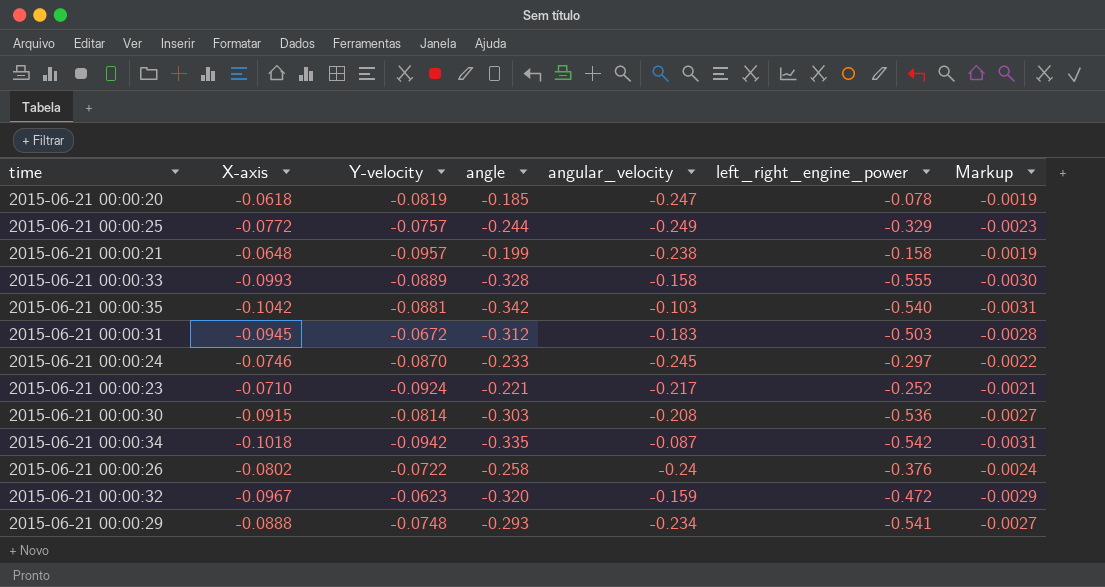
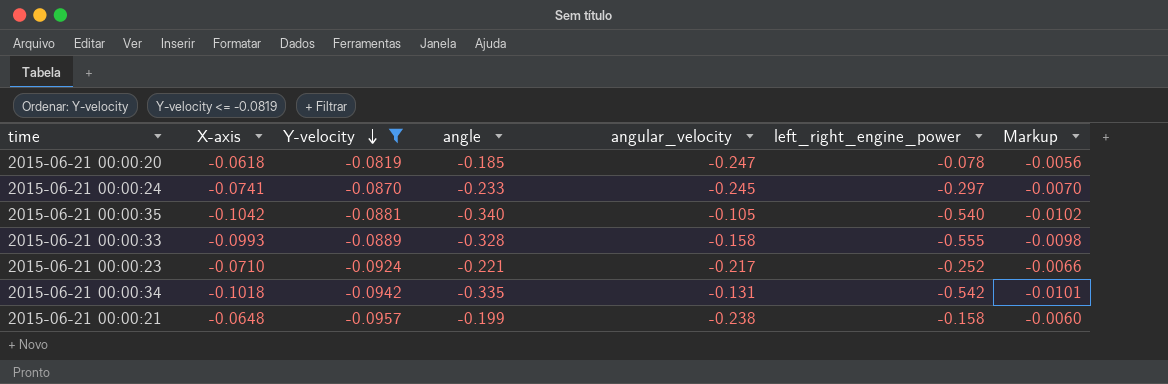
filter: none -> Y-velocity <= -0.0819
row order: none -> Y-velocity descending
column Markup | formula: [X-axis] * 0.03 -> [angle] * 0.03
2015-06-21 00:00:24 | X-axis: -0.0746 -> -0.0741
2015-06-21 00:00:35 | angle: -0.342 -> -0.340
2015-06-21 00:00:35 | angular_velocity: -0.103 -> -0.105
2015-06-21 00:00:34 | angular_velocity: -0.087 -> -0.131

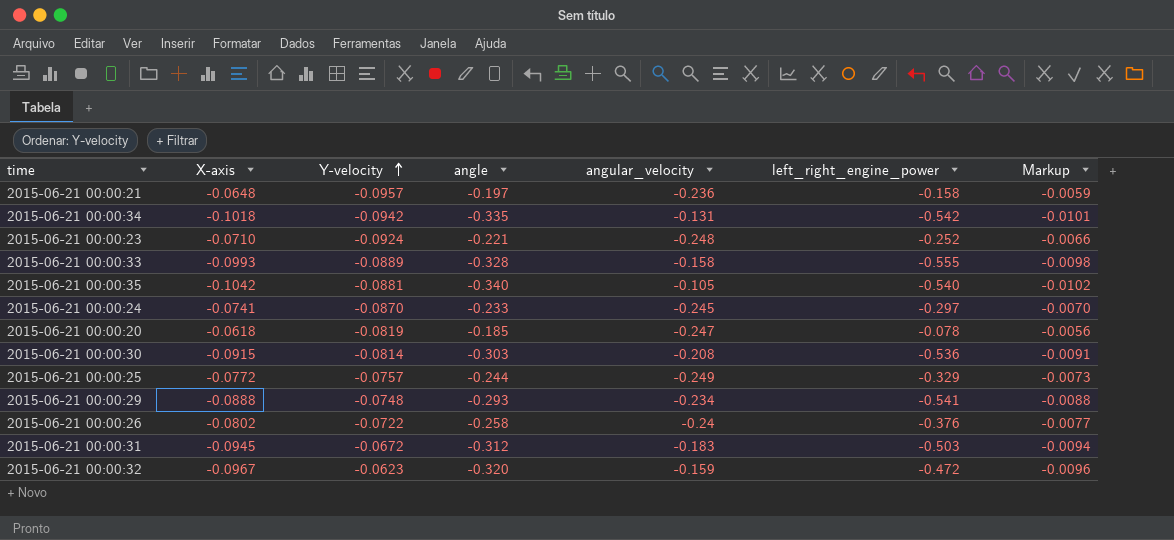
filter: Y-velocity <= -0.0819 -> none
row order: Y-velocity descending -> Y-velocity ascending
2015-06-21 00:00:21 | angle: -0.199 -> -0.197
2015-06-21 00:00:21 | angular_velocity: -0.238 -> -0.236
2015-06-21 00:00:21 | Markup: -0.0060 -> -0.0059
2015-06-21 00:00:23 | angular_velocity: -0.217 -> -0.248

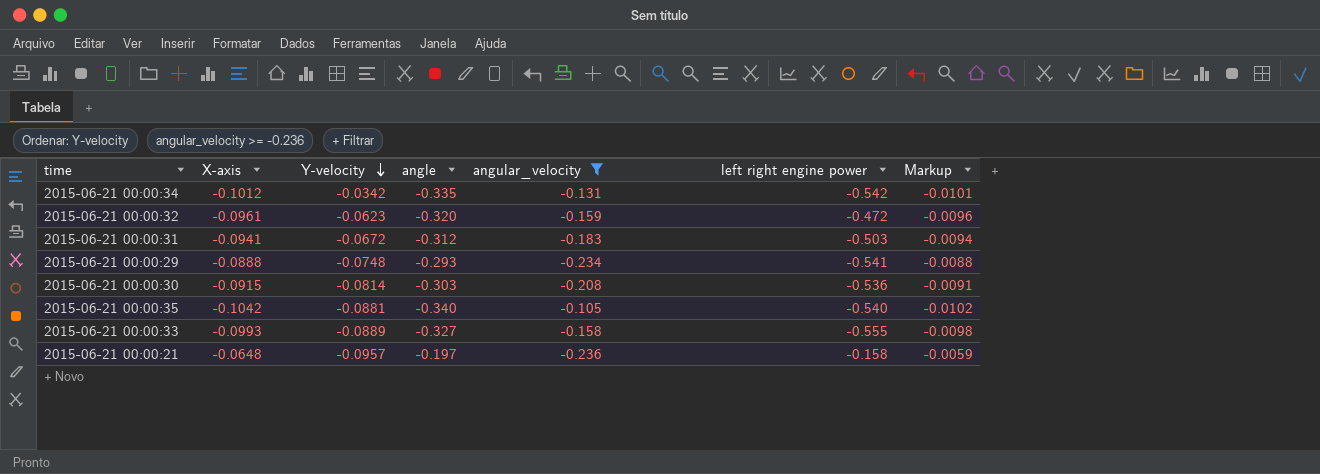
filter: none -> angular_velocity >= -0.236
row order: Y-velocity ascending -> Y-velocity descending
column name: left_right_engine_power -> left right engine power
2015-06-21 00:00:34 | X-axis: -0.1018 -> -0.1012
2015-06-21 00:00:34 | Y-velocity: -0.0942 -> -0.0342
2015-06-21 00:00:32 | X-axis: -0.0967 -> -0.0961
2015-06-21 00:00:31 | X-axis: -0.0945 -> -0.0941
2015-06-21 00:00:33 | angle: -0.328 -> -0.327

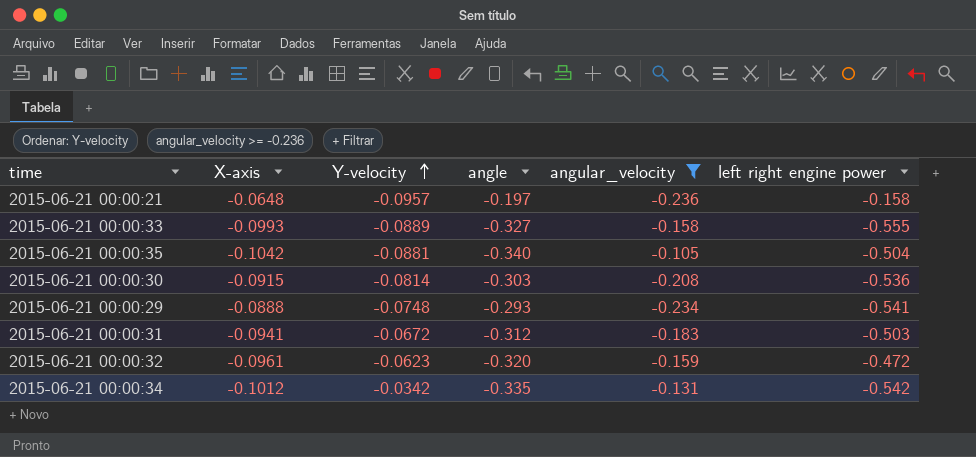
row order: Y-velocity descending -> Y-velocity ascending
column Markup | formula: [angle] * 0.03 -> none
2015-06-21 00:00:35 | left right engine power: -0.540 -> -0.504

